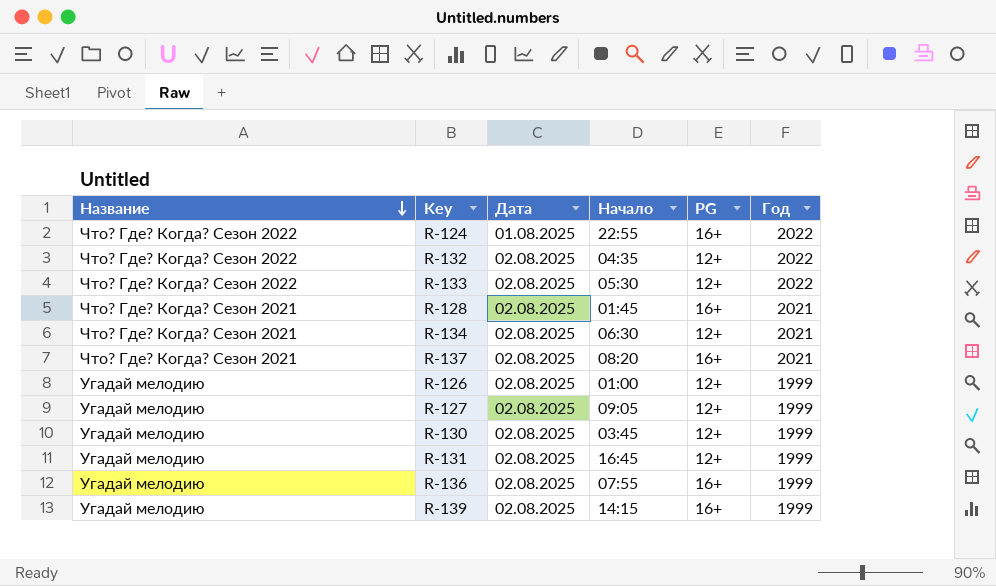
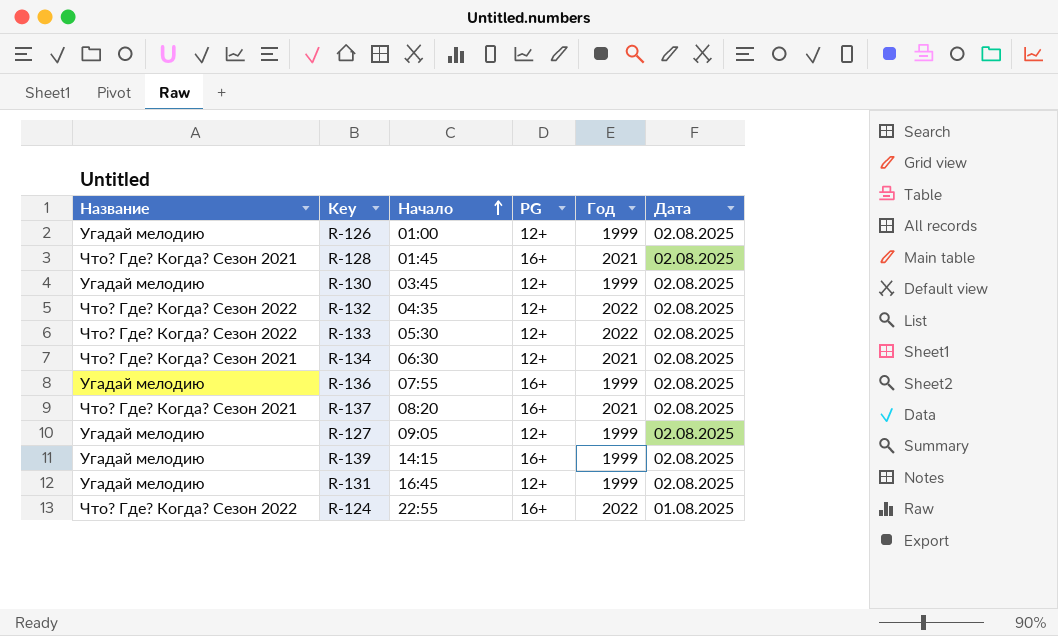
row order: Название descending -> Начало ascending
column Дата | position: 3 -> 6

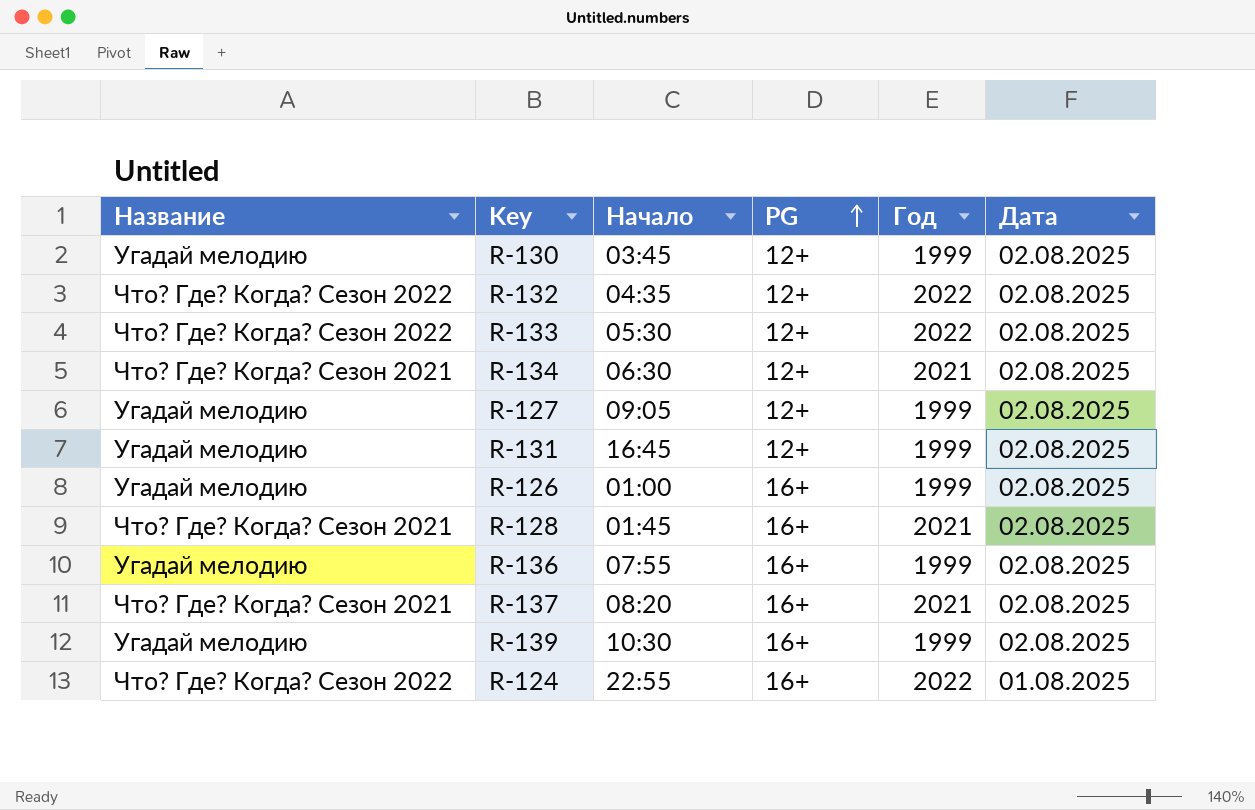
row order: Начало ascending -> PG ascending
R-126 | PG: 12+ -> 16+
R-139 | Начало: 14:15 -> 10:30

